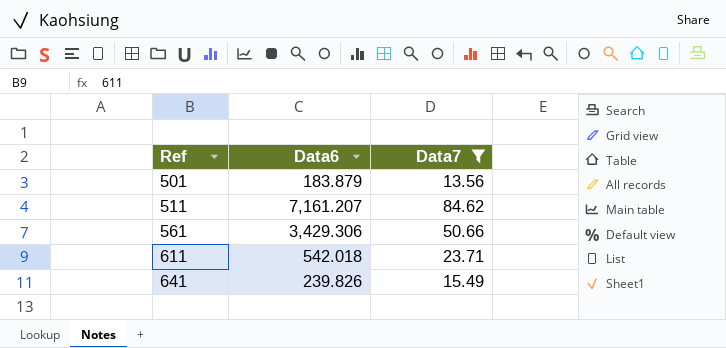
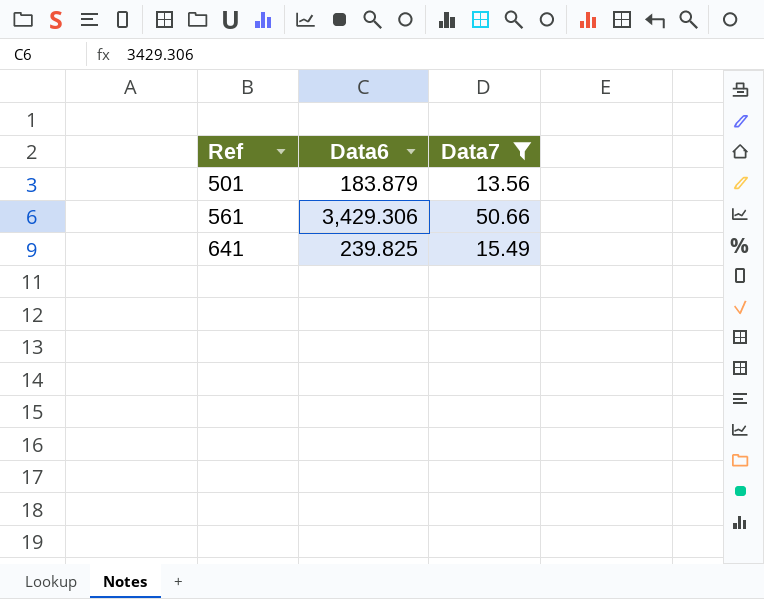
row 511: 7,161.207 | 84.62 -> none
row 611: 542.018 | 23.71 -> none
641 | Data6: 239.826 -> 239.825

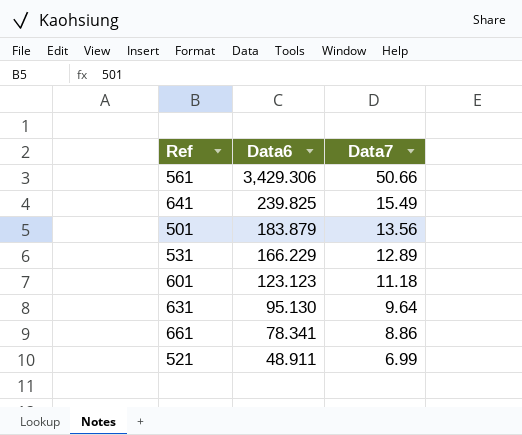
filter: Data7 >= 13.56 -> none
row order: Ref ascending -> Data6 descending

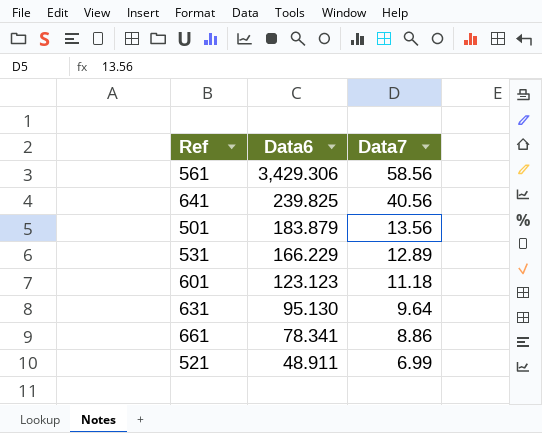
561 | Data7: 50.66 -> 58.56
641 | Data7: 15.49 -> 40.56

